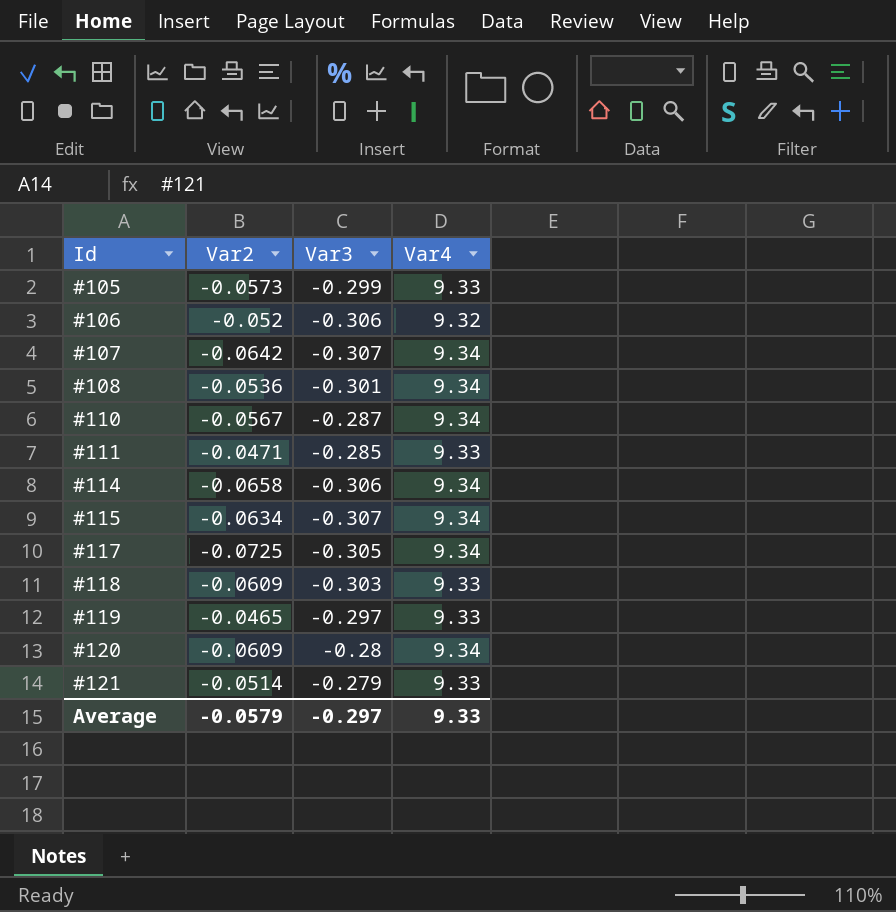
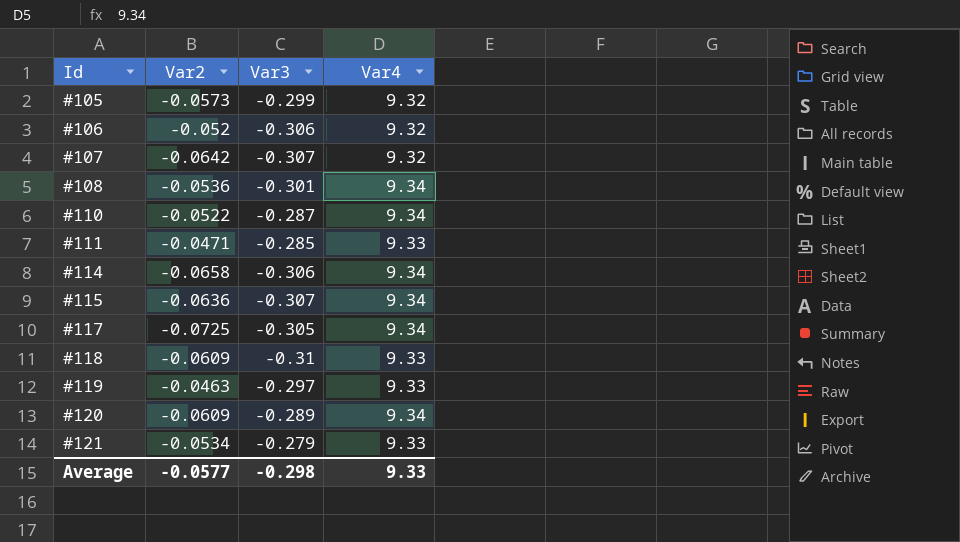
#105 | Var4: 9.33 -> 9.32
#107 | Var4: 9.34 -> 9.32
#110 | Var2: -0.0567 -> -0.0522
#115 | Var2: -0.0634 -> -0.0636
#118 | Var3: -0.303 -> -0.31
#119 | Var2: -0.0465 -> -0.0463
#120 | Var3: -0.28 -> -0.289
#121 | Var2: -0.0514 -> -0.0534
Average | Var2: -0.0579 -> -0.0577
Average | Var3: -0.297 -> -0.298

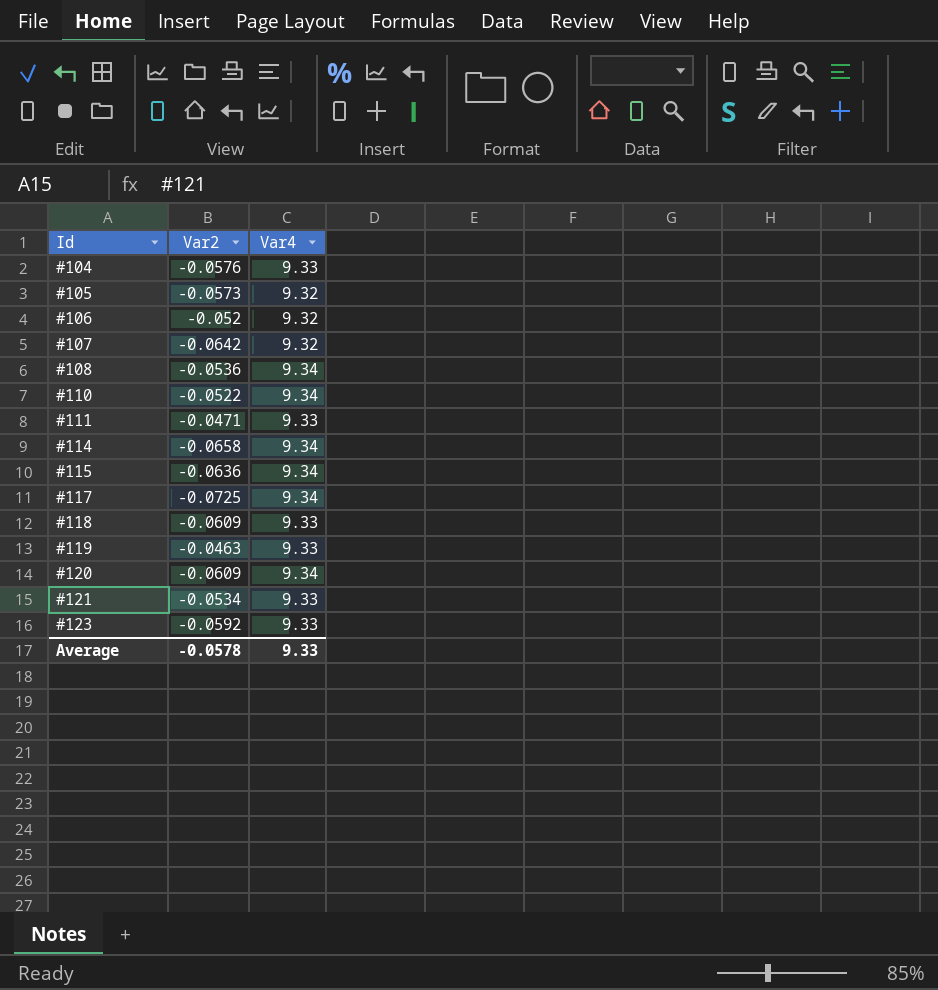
column Var3 | position: 3 -> none
row #104: none -> -0.0576 | 9.33
row #123: none -> -0.0592 | 9.33
Average | Var2: -0.0577 -> -0.0578

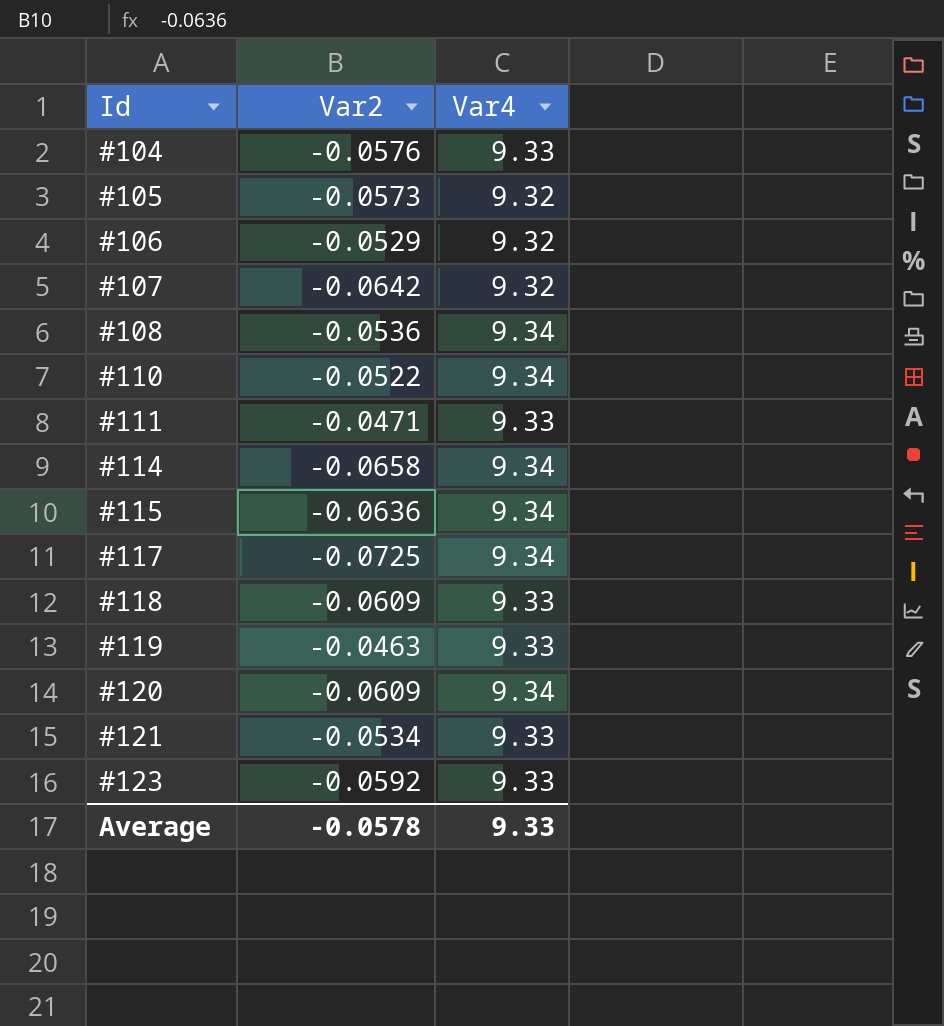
#106 | Var2: -0.052 -> -0.0529

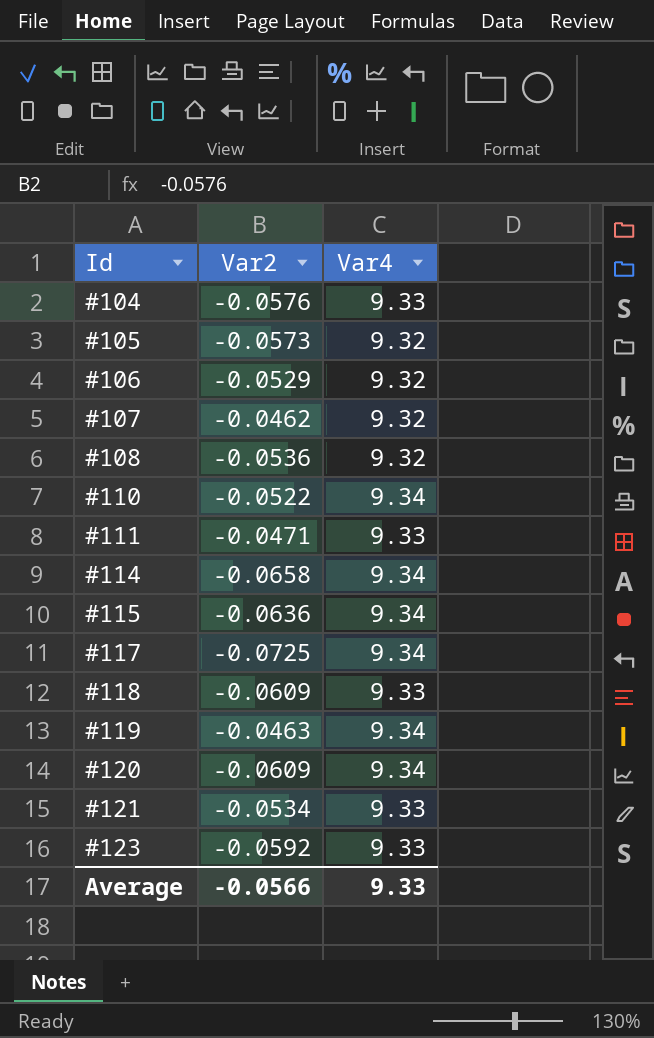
#107 | Var2: -0.0642 -> -0.0462
#108 | Var4: 9.34 -> 9.32
#119 | Var4: 9.33 -> 9.34
Average | Var2: -0.0578 -> -0.0566

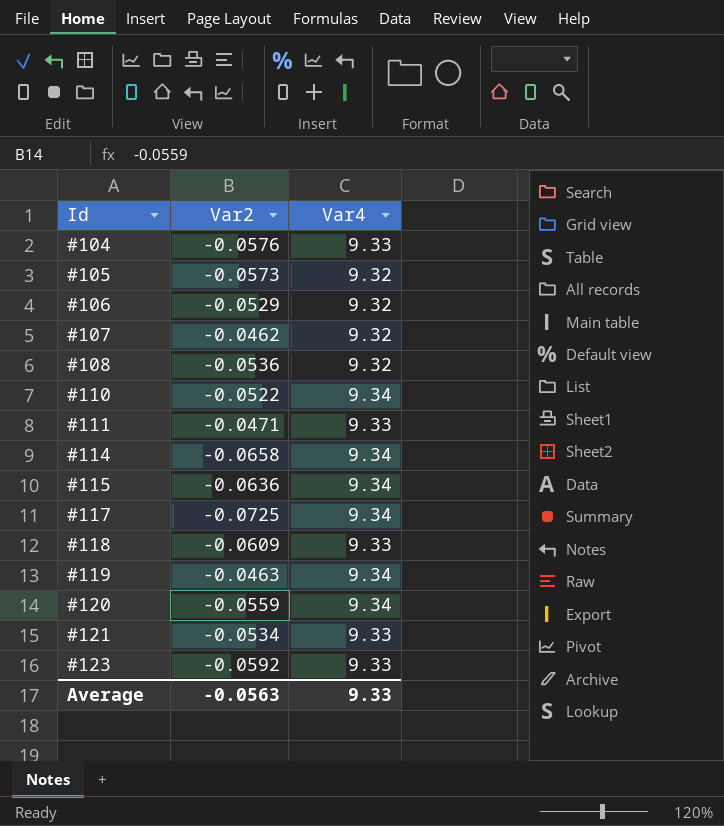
#120 | Var2: -0.0609 -> -0.0559
Average | Var2: -0.0566 -> -0.0563

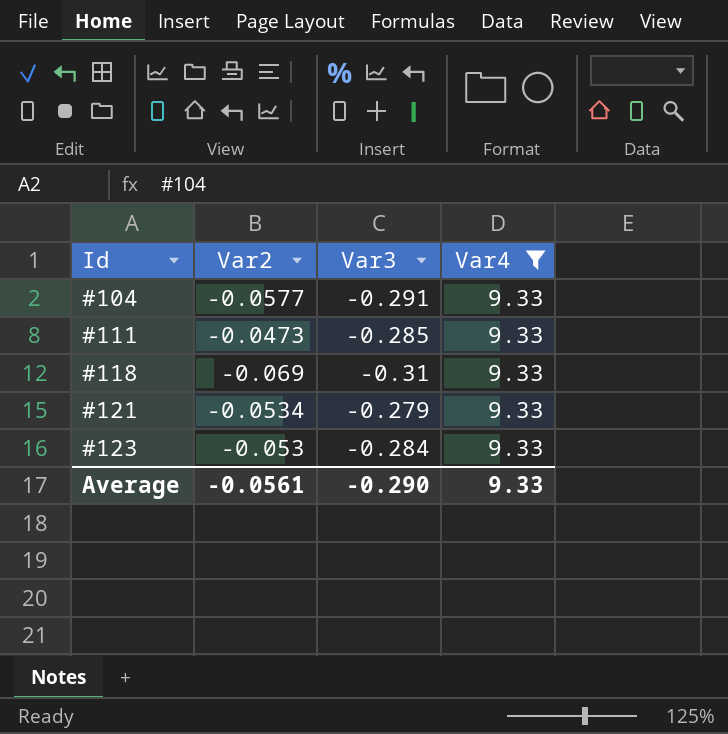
filter: none -> Var4 = 9.33
column Var3 | position: none -> 3
#104 | Var2: -0.0576 -> -0.0577
#111 | Var2: -0.0471 -> -0.0473
#118 | Var2: -0.0609 -> -0.069
#123 | Var2: -0.0592 -> -0.053
Average | Var2: -0.0563 -> -0.0561

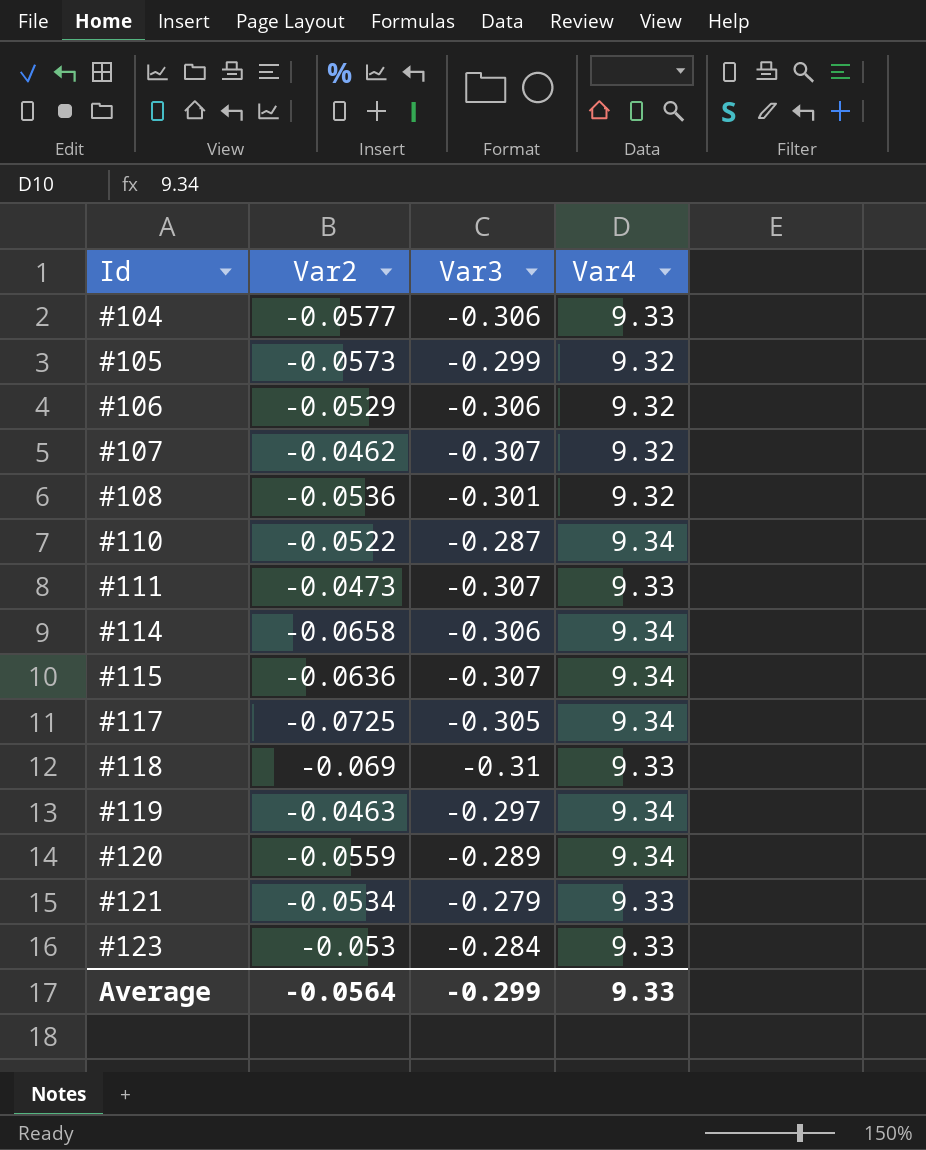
filter: Var4 = 9.33 -> none
#104 | Var3: -0.291 -> -0.306
#111 | Var3: -0.285 -> -0.307
Average | Var2: -0.0561 -> -0.0564
Average | Var3: -0.290 -> -0.299

